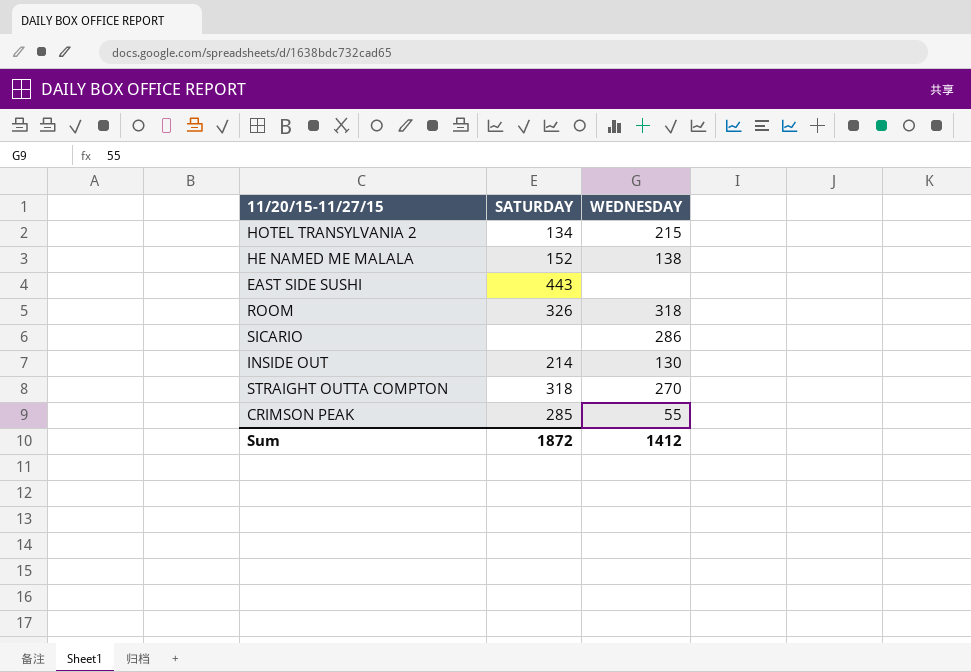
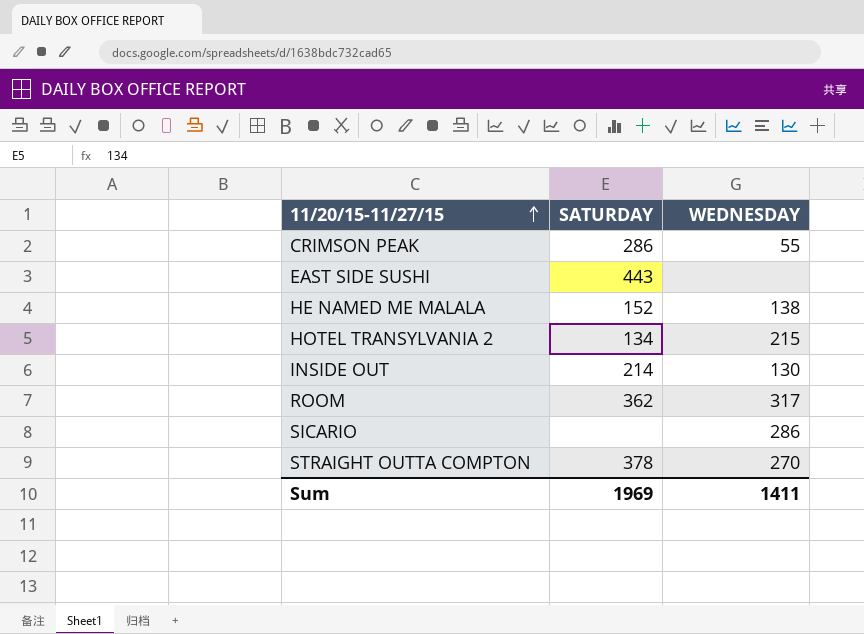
row order: none -> 11/20/15-11/27/15 ascending
CRIMSON PEAK | SATURDAY: 285 -> 286
ROOM | SATURDAY: 326 -> 362
ROOM | WEDNESDAY: 318 -> 317
STRAIGHT OUTTA COMPTON | SATURDAY: 318 -> 378
Sum | SATURDAY: 1872 -> 1969
Sum | WEDNESDAY: 1412 -> 1411

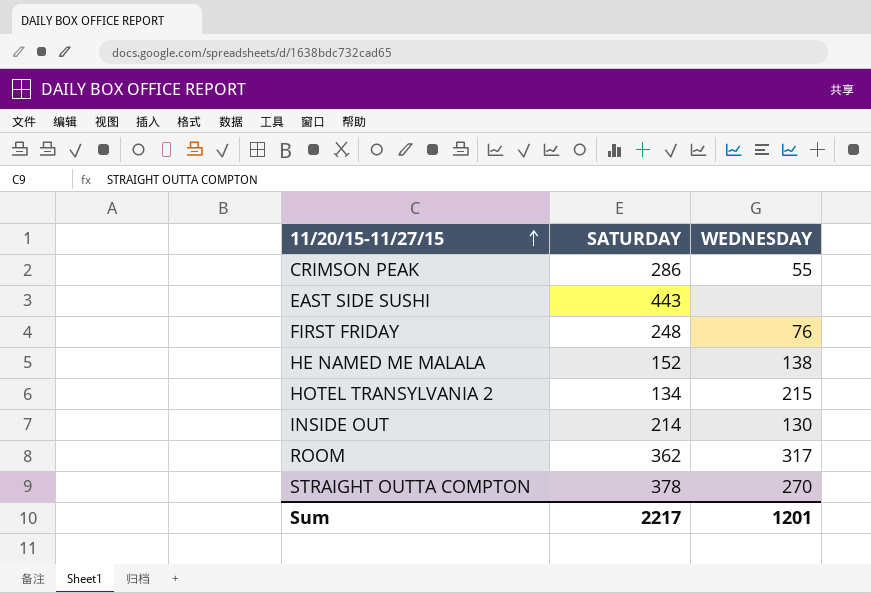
row SICARIO: none | 286 -> none
row FIRST FRIDAY: none -> 248 | 76
Sum | SATURDAY: 1969 -> 2217
Sum | WEDNESDAY: 1411 -> 1201

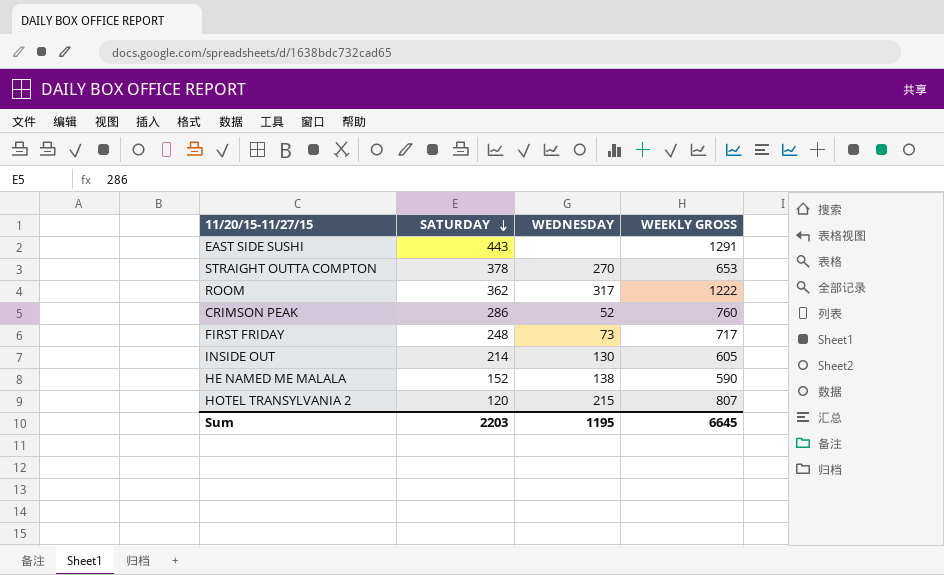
row order: 11/20/15-11/27/15 ascending -> SATURDAY descending
column WEEKLY GROSS | position: none -> 4
CRIMSON PEAK | WEDNESDAY: 55 -> 52
FIRST FRIDAY | WEDNESDAY: 76 -> 73
HOTEL TRANSYLVANIA 2 | SATURDAY: 134 -> 120
Sum | SATURDAY: 2217 -> 2203
Sum | WEDNESDAY: 1201 -> 1195

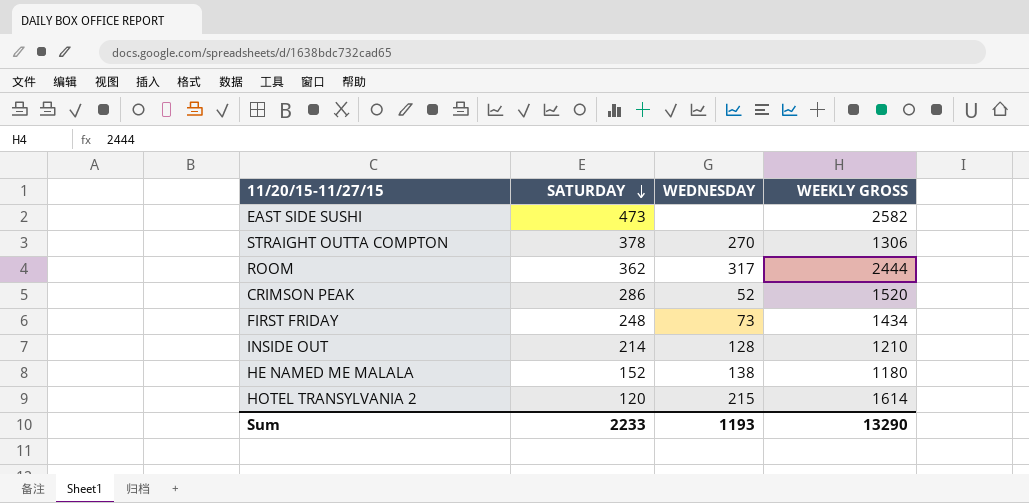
EAST SIDE SUSHI | SATURDAY: 443 -> 473
EAST SIDE SUSHI | WEEKLY GROSS: 1291 -> 2582
STRAIGHT OUTTA COMPTON | WEEKLY GROSS: 653 -> 1306
ROOM | WEEKLY GROSS: 1222 -> 2444
CRIMSON PEAK | WEEKLY GROSS: 760 -> 1520
FIRST FRIDAY | WEEKLY GROSS: 717 -> 1434
INSIDE OUT | WEDNESDAY: 130 -> 128
INSIDE OUT | WEEKLY GROSS: 605 -> 1210
HE NAMED ME MALALA | WEEKLY GROSS: 590 -> 1180
HOTEL TRANSYLVANIA 2 | WEEKLY GROSS: 807 -> 1614
Sum | SATURDAY: 2203 -> 2233
Sum | WEDNESDAY: 1195 -> 1193
Sum | WEEKLY GROSS: 6645 -> 13290

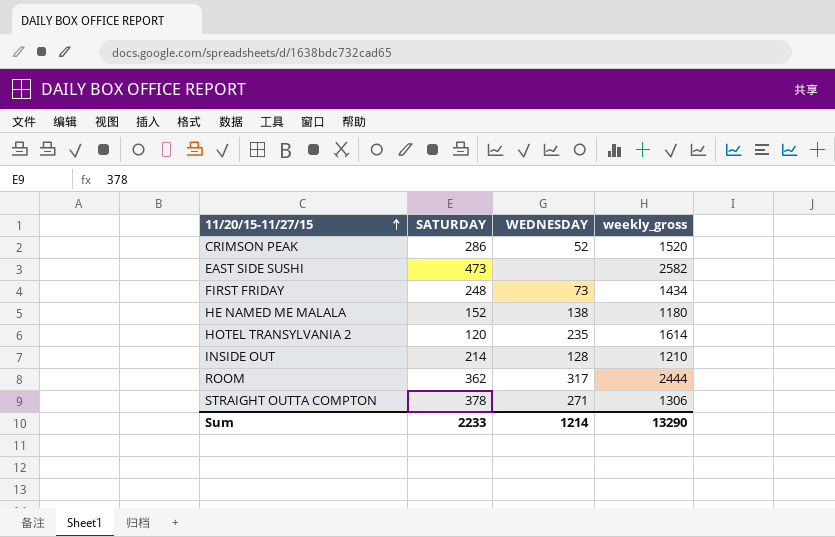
row order: SATURDAY descending -> 11/20/15-11/27/15 ascending
column name: WEEKLY GROSS -> weekly_gross
HOTEL TRANSYLVANIA 2 | WEDNESDAY: 215 -> 235
STRAIGHT OUTTA COMPTON | WEDNESDAY: 270 -> 271
Sum | WEDNESDAY: 1193 -> 1214

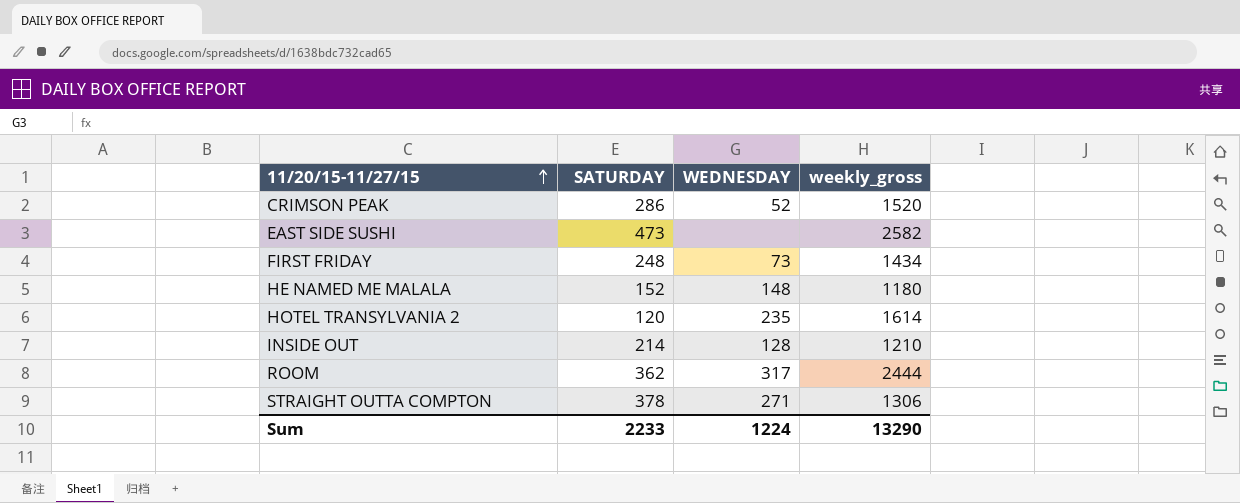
HE NAMED ME MALALA | WEDNESDAY: 138 -> 148
Sum | WEDNESDAY: 1214 -> 1224

